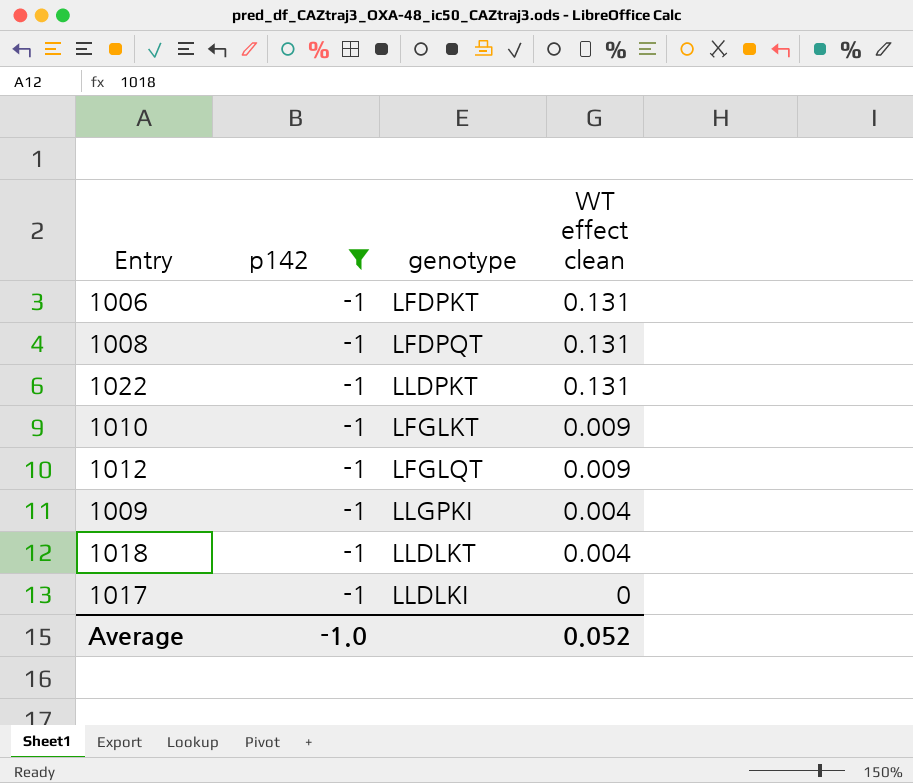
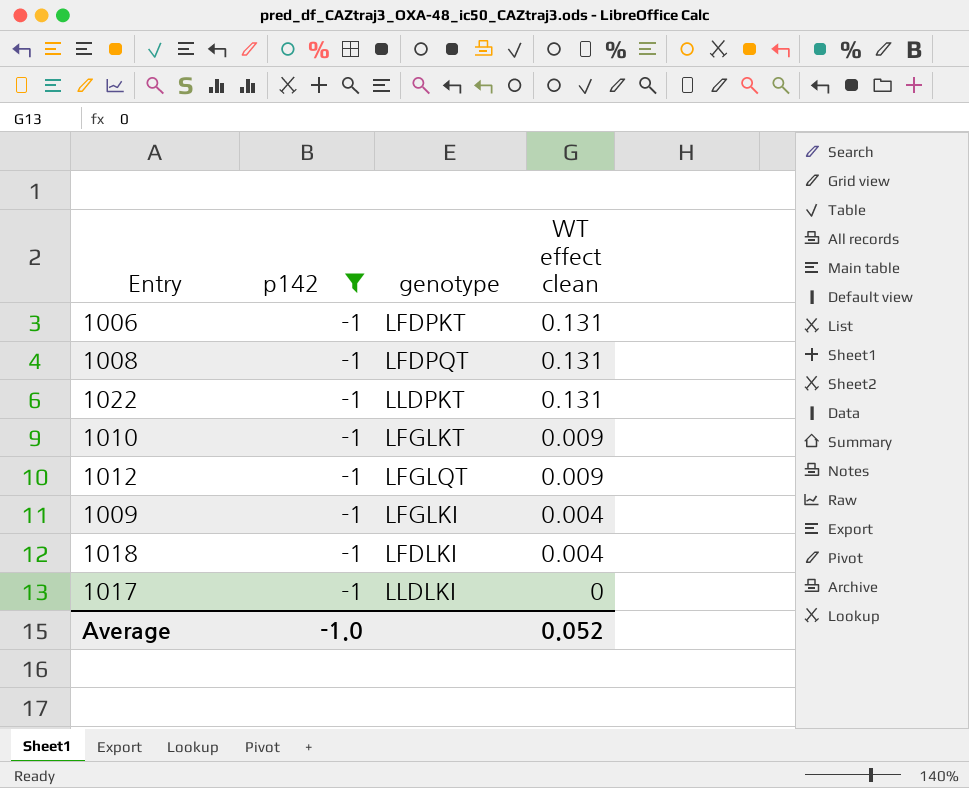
1009 | genotype: LLGPKI -> LFGLKI
1018 | genotype: LLDLKT -> LFDLKI

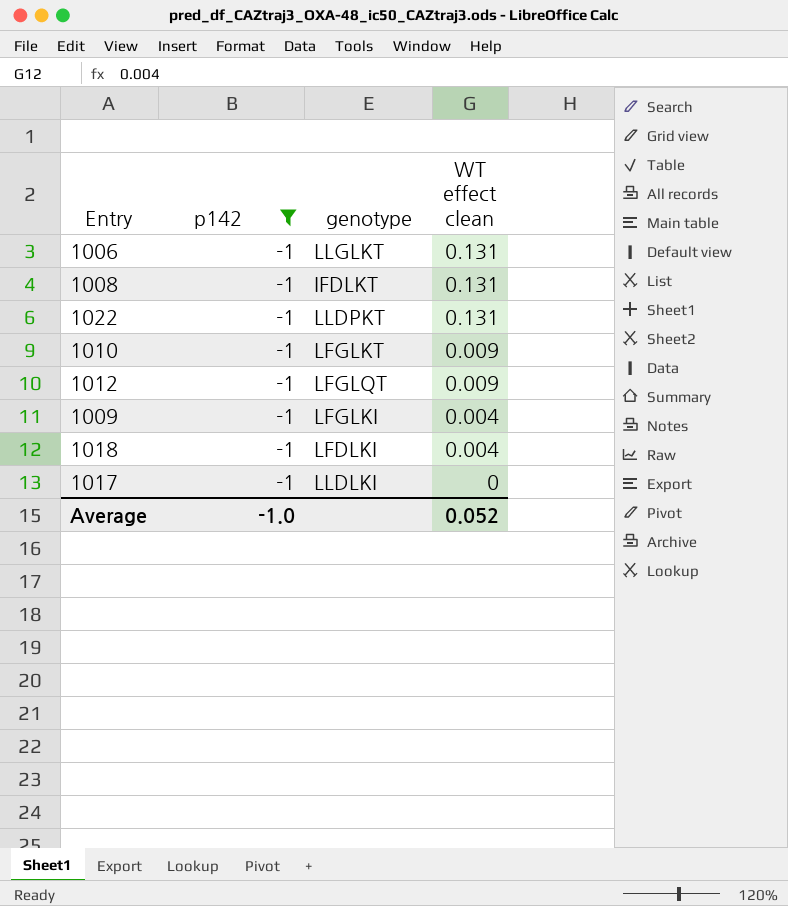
1006 | genotype: LFDPKT -> LLGLKT
1008 | genotype: LFDPQT -> IFDLKT

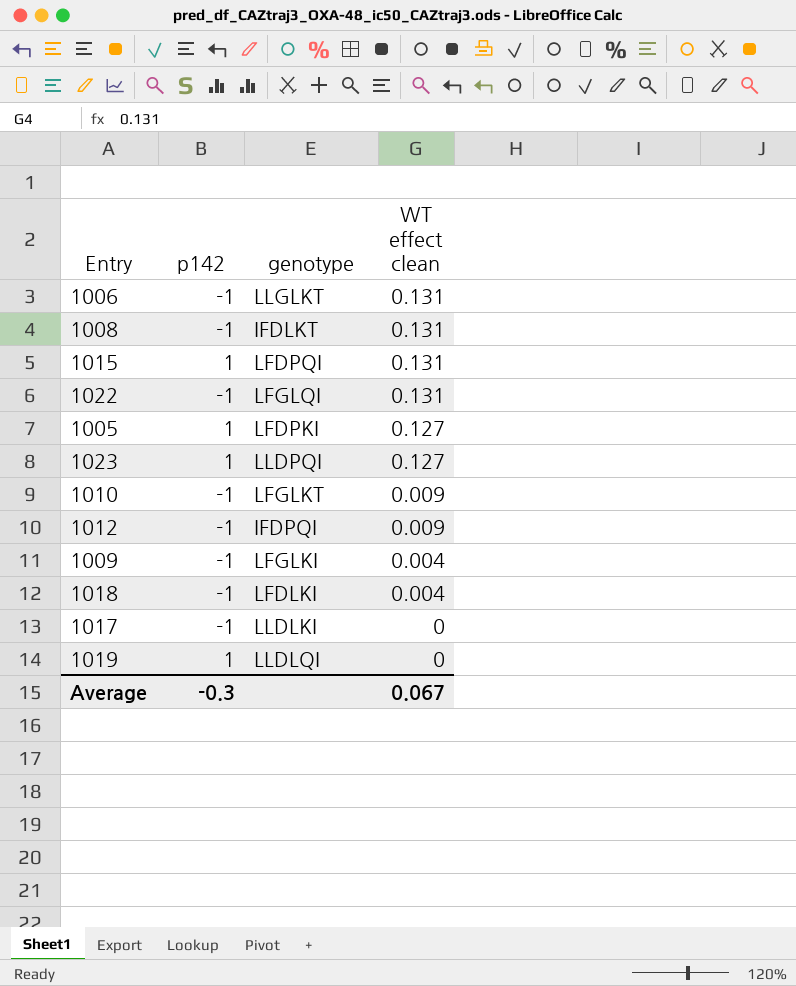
filter: p142 = -1 -> none
1022 | genotype: LLDPKT -> LFGLQI
1012 | genotype: LFGLQT -> IFDPQI
Average | p142: -1.0 -> -0.3
Average | WT effect clean: 0.052 -> 0.067

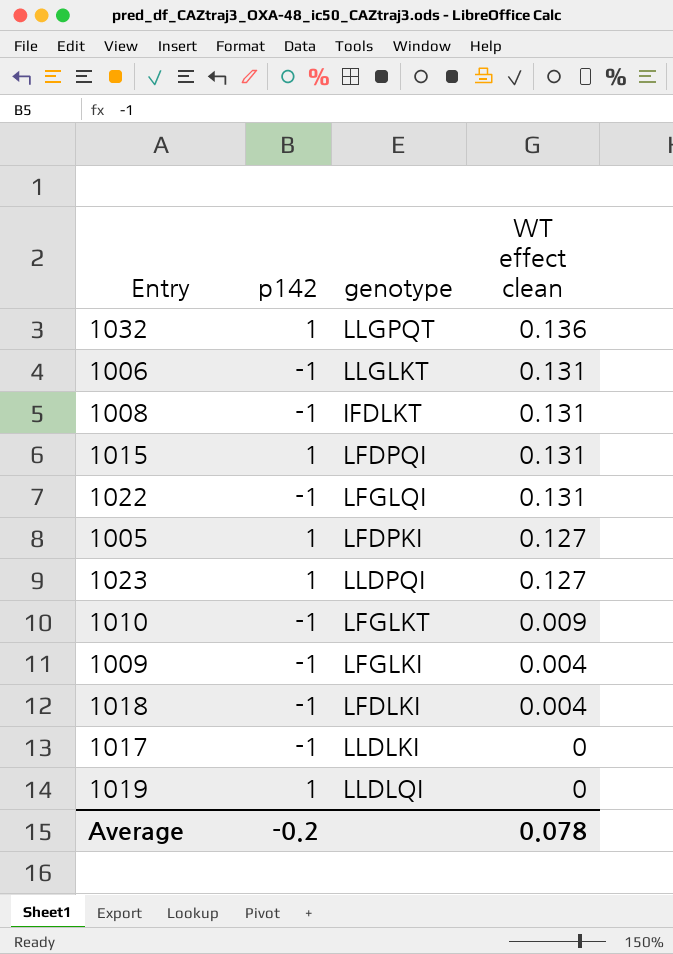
row 1012: -1 | IFDPQI | 0.009 -> none
row 1032: none -> 1 | LLGPQT | 0.136
Average | p142: -0.3 -> -0.2
Average | WT effect clean: 0.067 -> 0.078

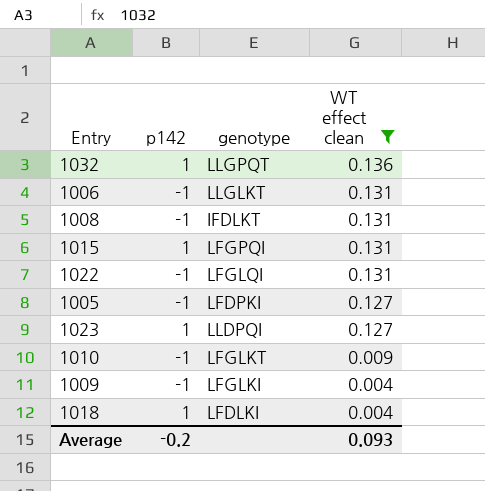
filter: none -> WT effect clean != 0
1015 | genotype: LFDPQI -> LFGPQI
1005 | p142: 1 -> -1
1018 | p142: -1 -> 1
Average | WT effect clean: 0.078 -> 0.093

